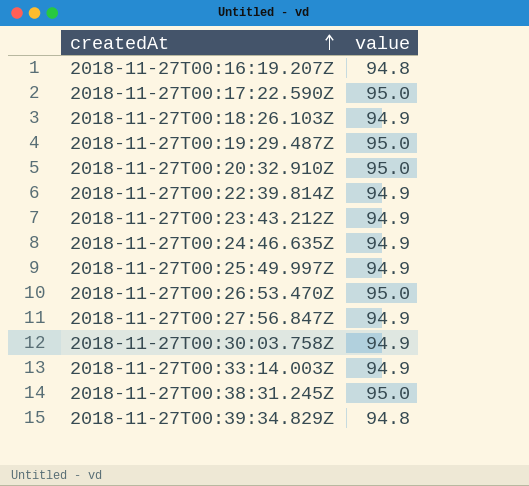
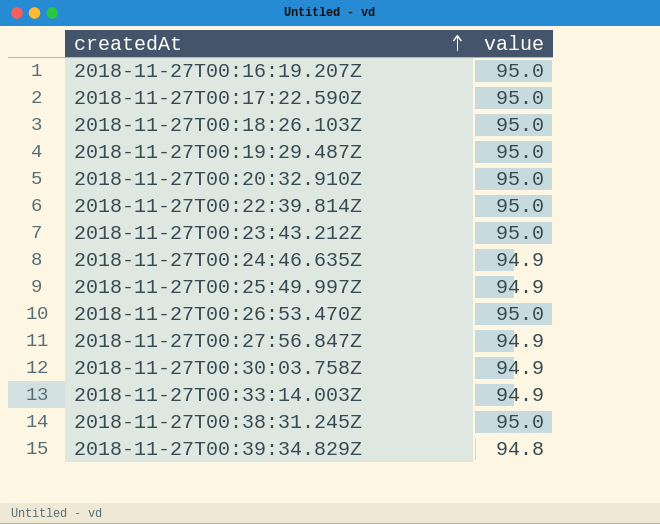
2018-11-27T00:16:19.207Z | value: 94.8 -> 95.0
2018-11-27T00:18:26.103Z | value: 94.9 -> 95.0
2018-11-27T00:22:39.814Z | value: 94.9 -> 95.0
2018-11-27T00:23:43.212Z | value: 94.9 -> 95.0

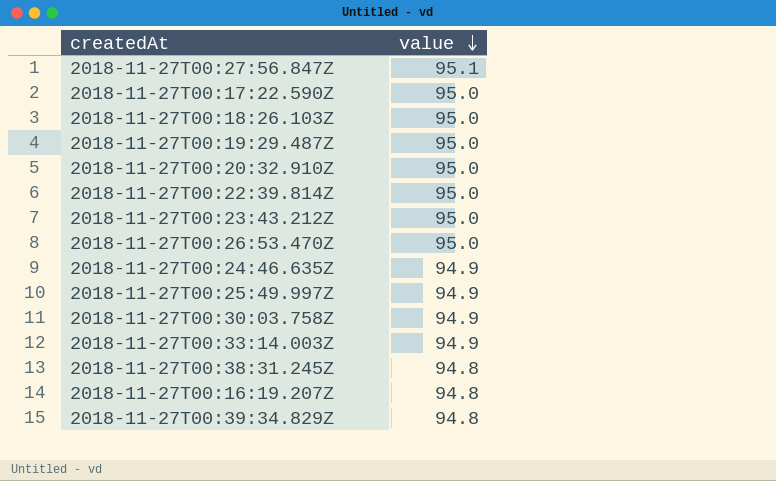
row order: createdAt ascending -> value descending
2018-11-27T00:27:56.847Z | value: 94.9 -> 95.1
2018-11-27T00:38:31.245Z | value: 95.0 -> 94.8
2018-11-27T00:16:19.207Z | value: 95.0 -> 94.8

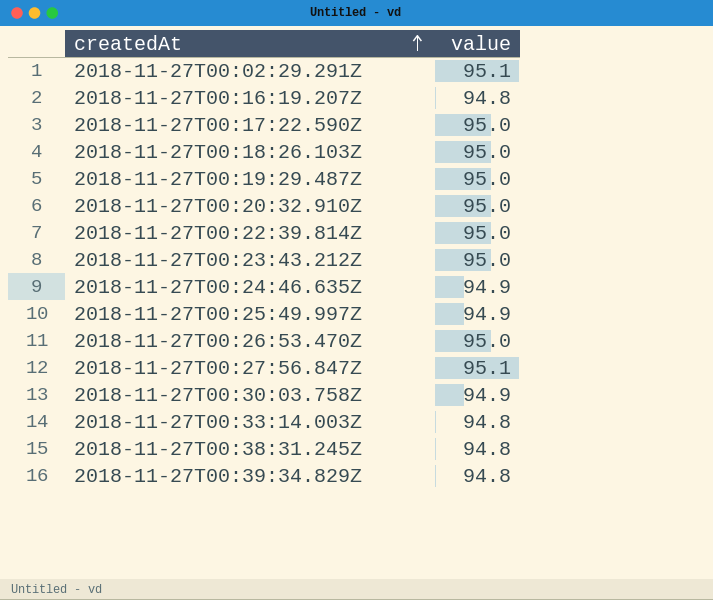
row order: value descending -> createdAt ascending
row 2018-11-27T00:02:29.291Z: none -> 95.1
2018-11-27T00:33:14.003Z | value: 94.9 -> 94.8

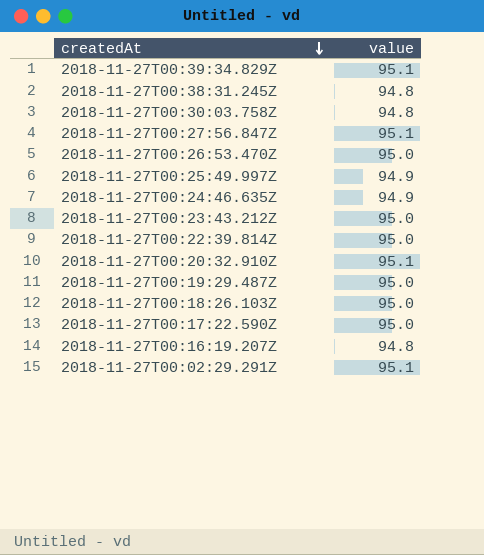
row order: createdAt ascending -> createdAt descending
row 2018-11-27T00:33:14.003Z: 94.8 -> none
2018-11-27T00:39:34.829Z | value: 94.8 -> 95.1
2018-11-27T00:30:03.758Z | value: 94.9 -> 94.8
2018-11-27T00:20:32.910Z | value: 95.0 -> 95.1

